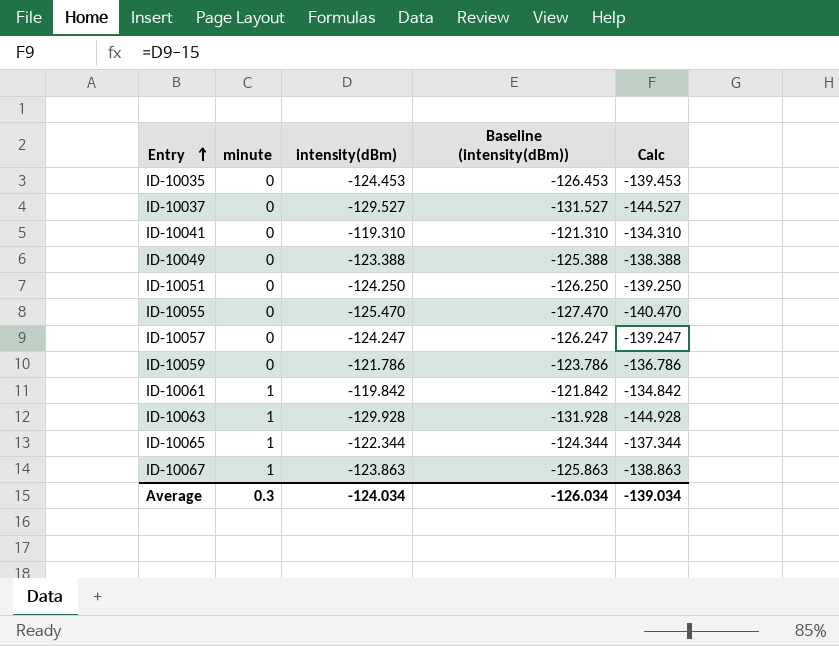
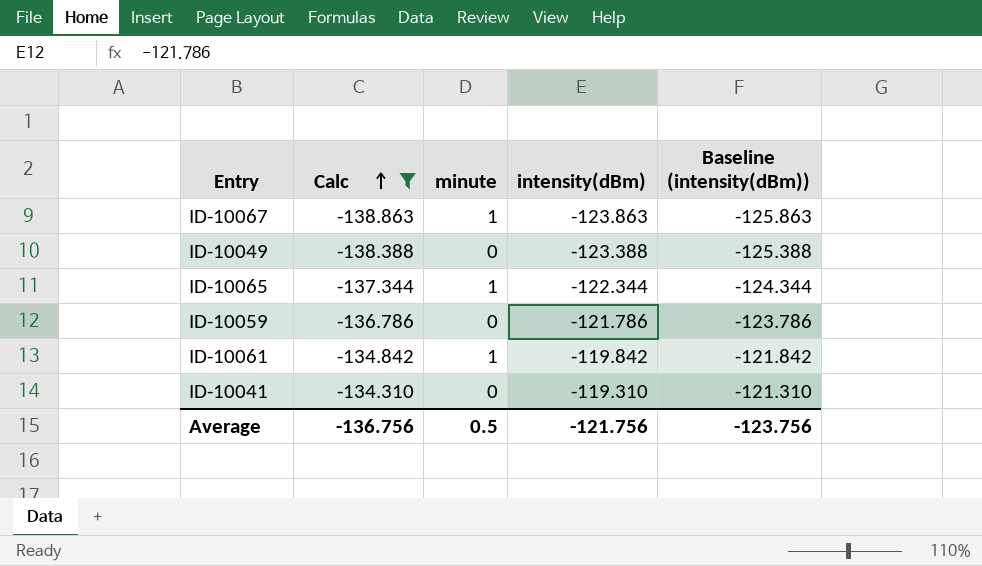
filter: none -> Calc >= -138.863
row order: Entry ascending -> Calc ascending
column Calc | position: 5 -> 2
Average | Calc: -139.034 -> -136.756
Average | minute: 0.3 -> 0.5
Average | intensity(dBm): -124.034 -> -121.756
Average | Baseline (intensity(dBm)): -126.034 -> -123.756

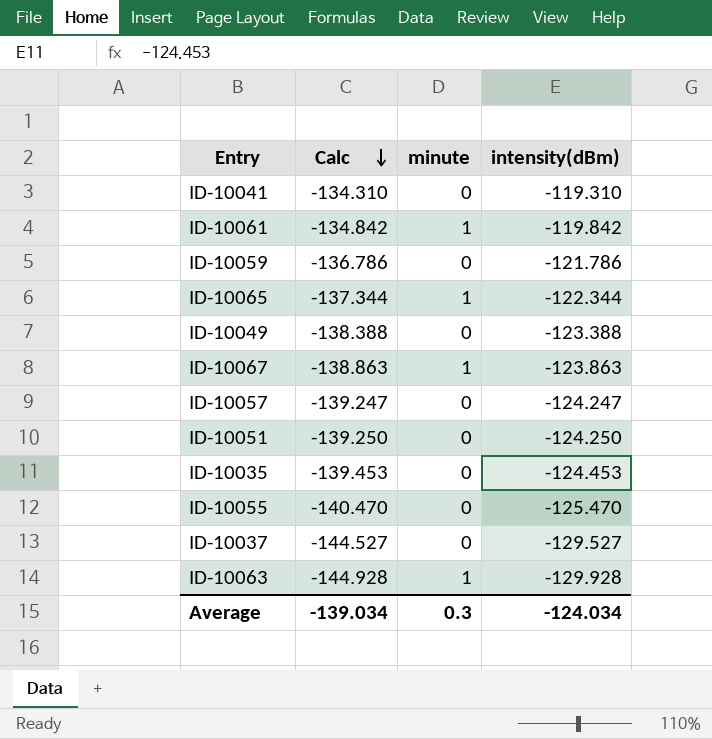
filter: Calc >= -138.863 -> none
row order: Calc ascending -> Calc descending
column Baseline (intensity(dBm)) | formula: [intensity(dBm)] - 2 -> none
Average | Calc: -136.756 -> -139.034
Average | minute: 0.5 -> 0.3
Average | intensity(dBm): -121.756 -> -124.034

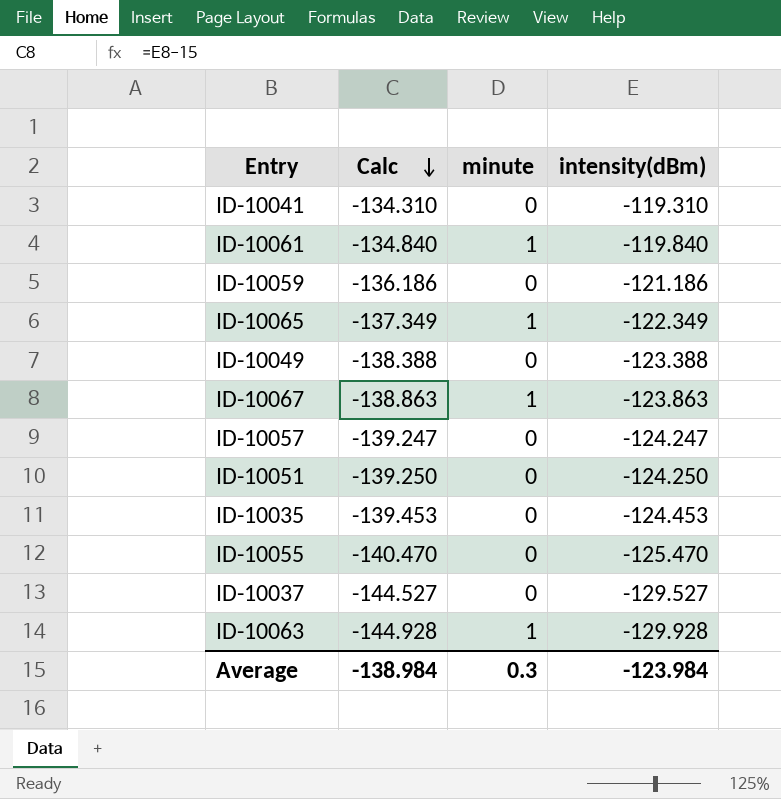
ID-10061 | Calc: -134.842 -> -134.840
ID-10061 | intensity(dBm): -119.842 -> -119.840
ID-10059 | Calc: -136.786 -> -136.186
ID-10059 | intensity(dBm): -121.786 -> -121.186
ID-10065 | Calc: -137.344 -> -137.349
ID-10065 | intensity(dBm): -122.344 -> -122.349
Average | Calc: -139.034 -> -138.984
Average | intensity(dBm): -124.034 -> -123.984

